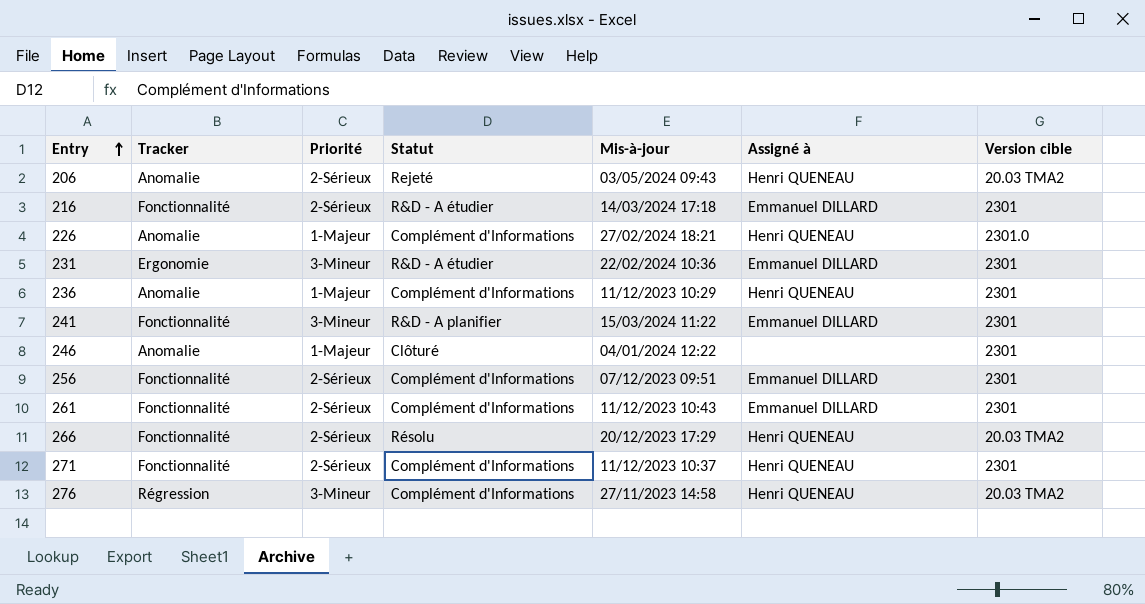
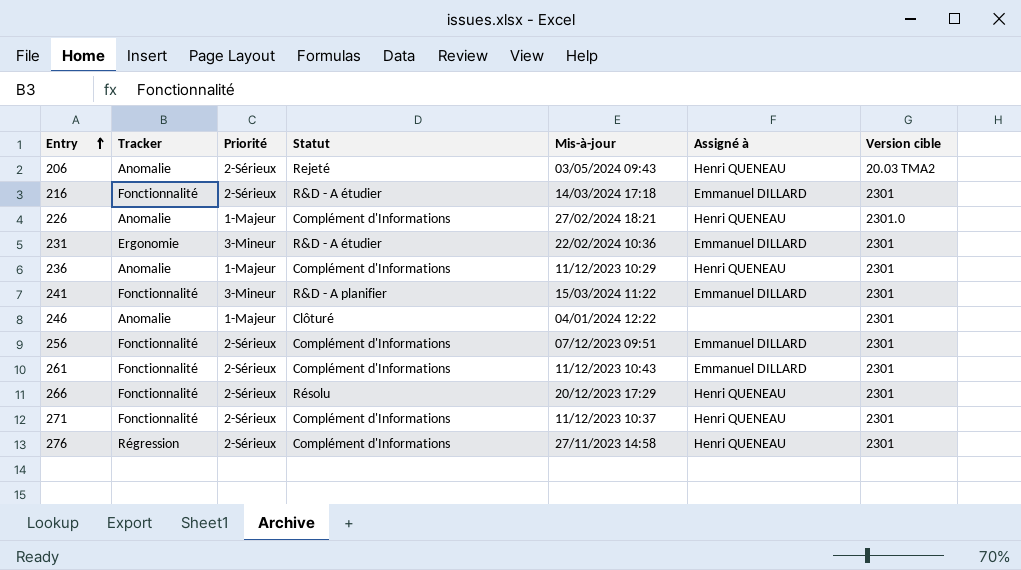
266 | Version cible: 20.03 TMA2 -> 2301
276 | Priorité: 3-Mineur -> 2-Sérieux
276 | Version cible: 20.03 TMA2 -> 2301

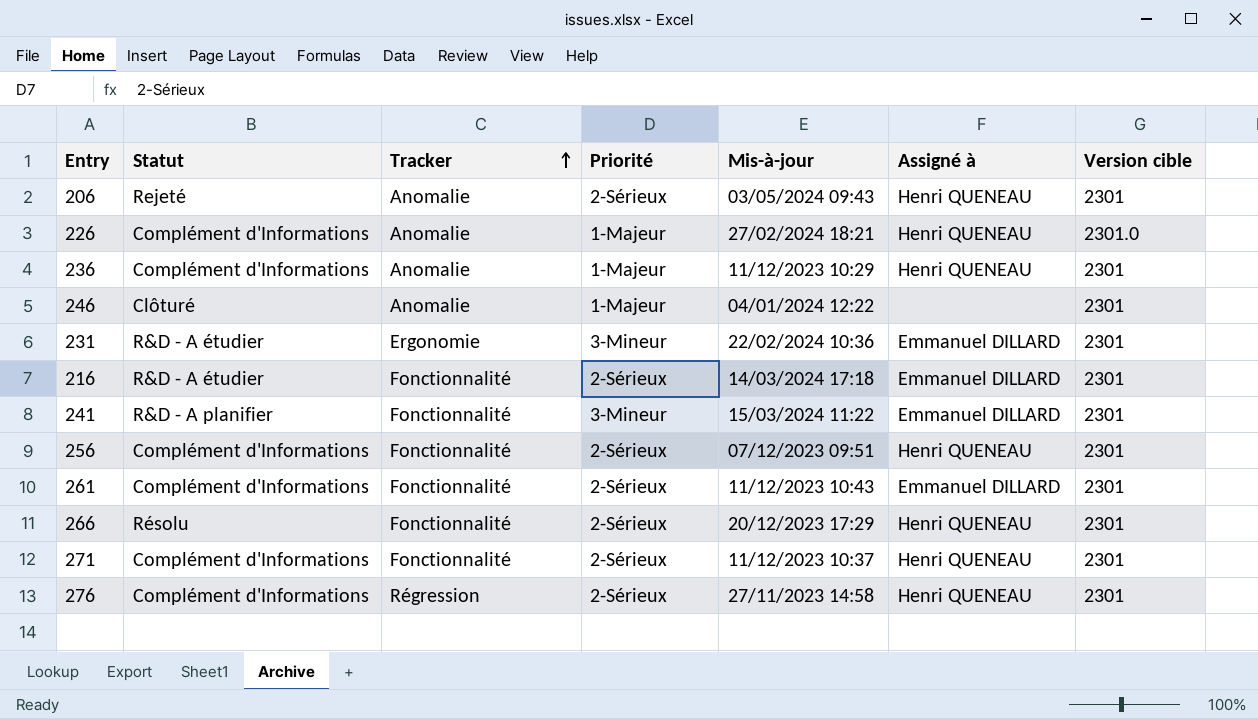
row order: Entry ascending -> Tracker ascending
column Statut | position: 4 -> 2
206 | Version cible: 20.03 TMA2 -> 2301
256 | Assigné à: Emmanuel DILLARD -> Henri QUENEAU

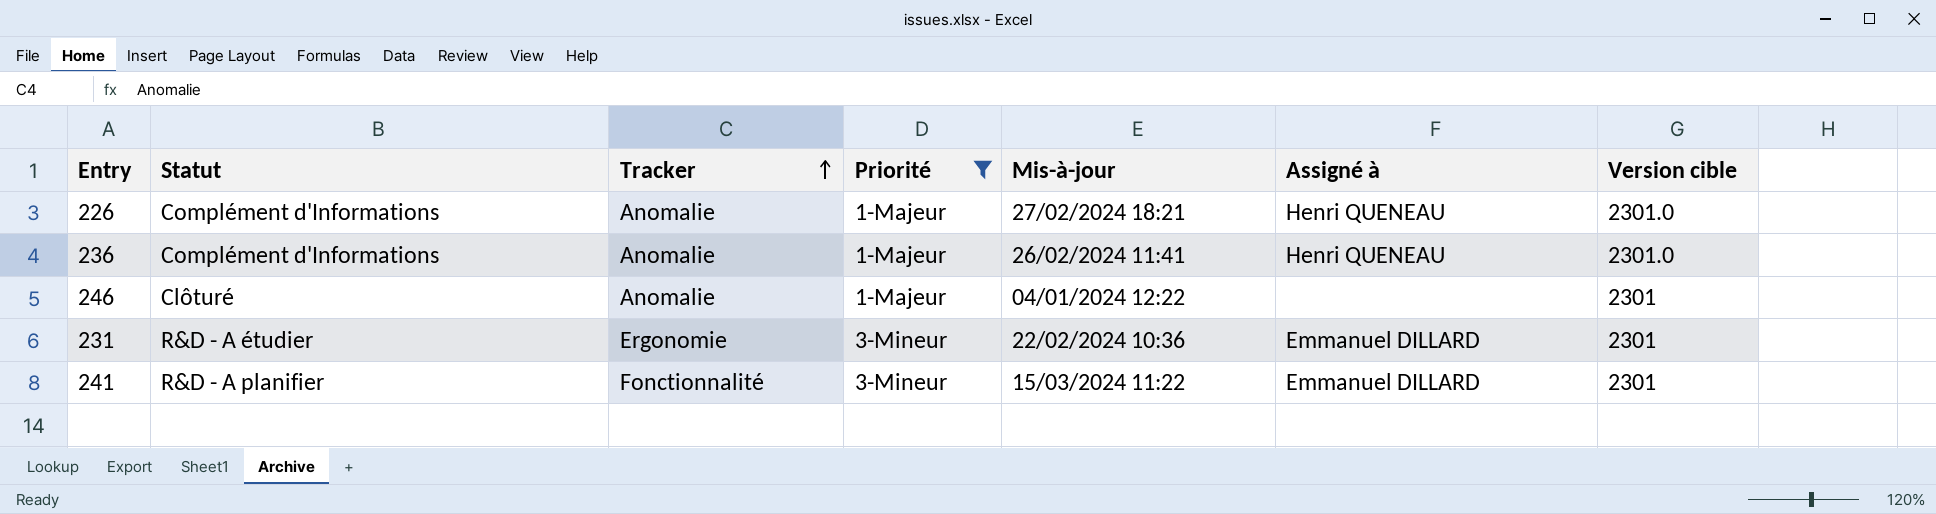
filter: none -> Priorité != 2-Sérieux
236 | Mis-à-jour: 11/12/2023 10:29 -> 26/02/2024 11:41
236 | Version cible: 2301 -> 2301.0

